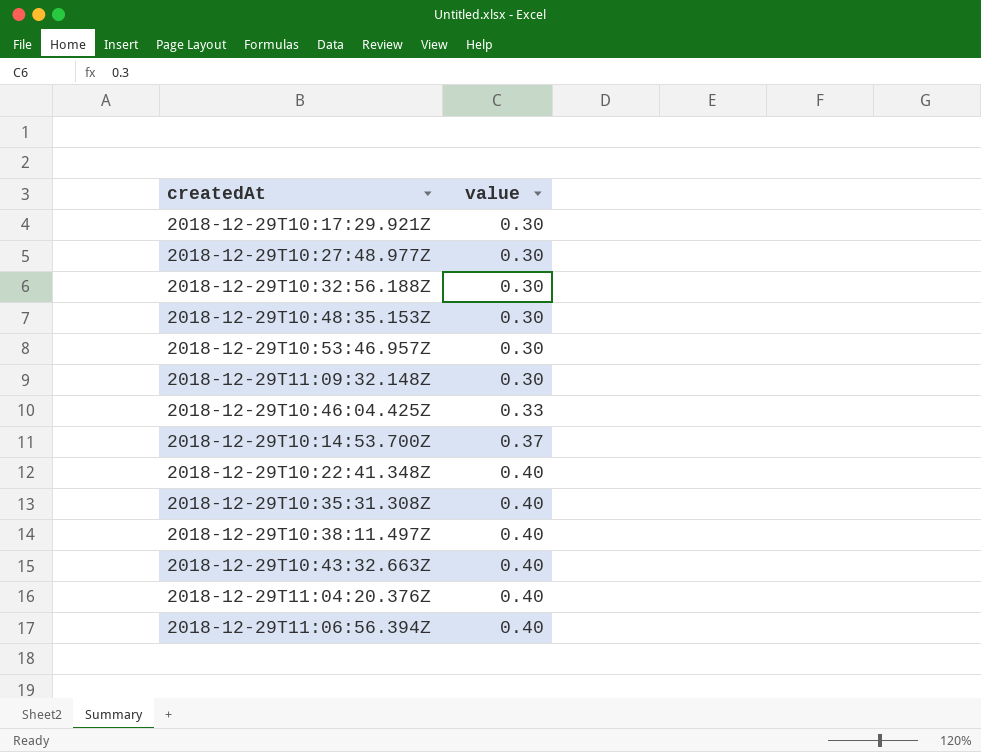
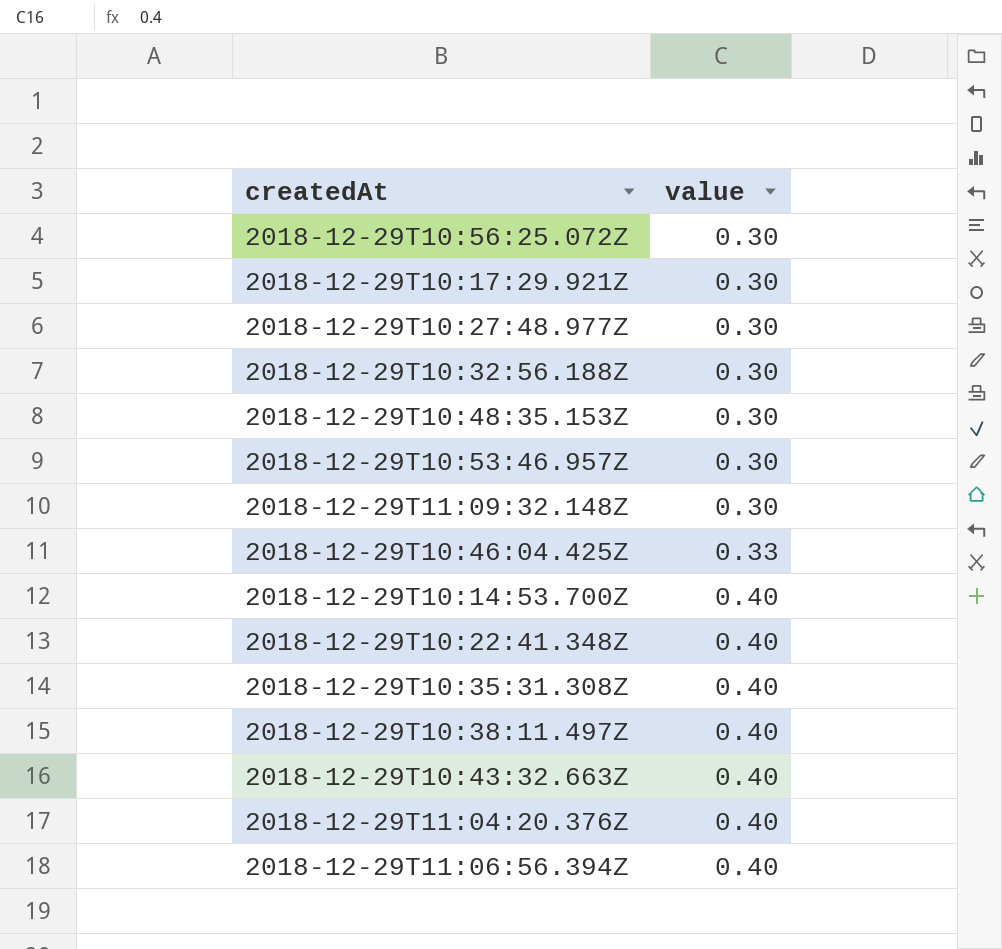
row 2018-12-29T10:56:25.072Z: none -> 0.30
2018-12-29T10:14:53.700Z | value: 0.37 -> 0.40

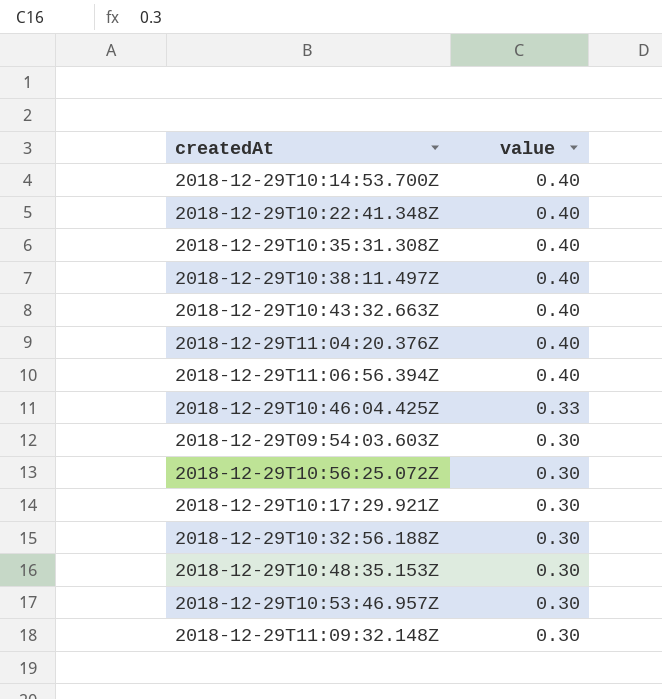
row order: value ascending -> value descending
row 2018-12-29T10:27:48.977Z: 0.30 -> none
row 2018-12-29T09:54:03.603Z: none -> 0.30

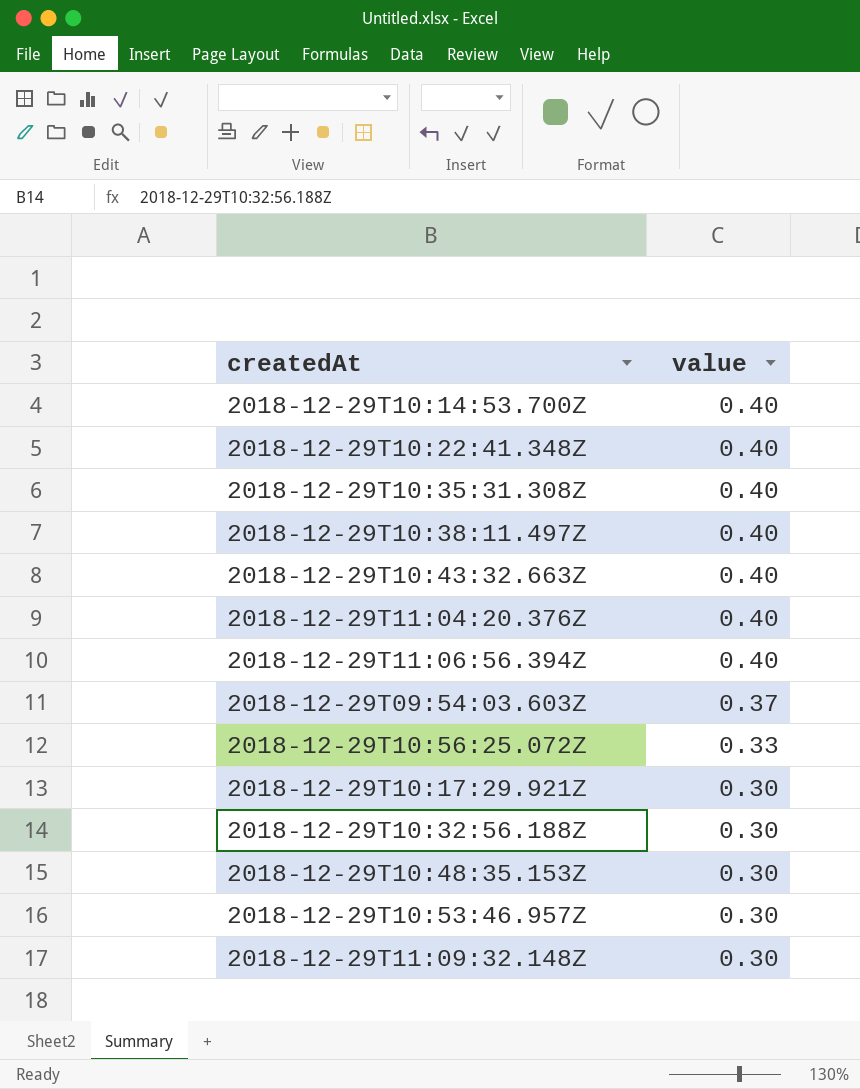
row 2018-12-29T10:46:04.425Z: 0.33 -> none
2018-12-29T09:54:03.603Z | value: 0.30 -> 0.37
2018-12-29T10:56:25.072Z | value: 0.30 -> 0.33

